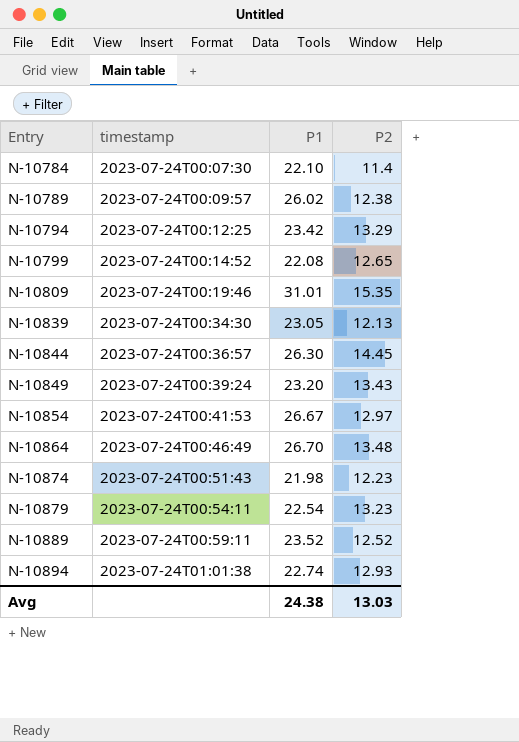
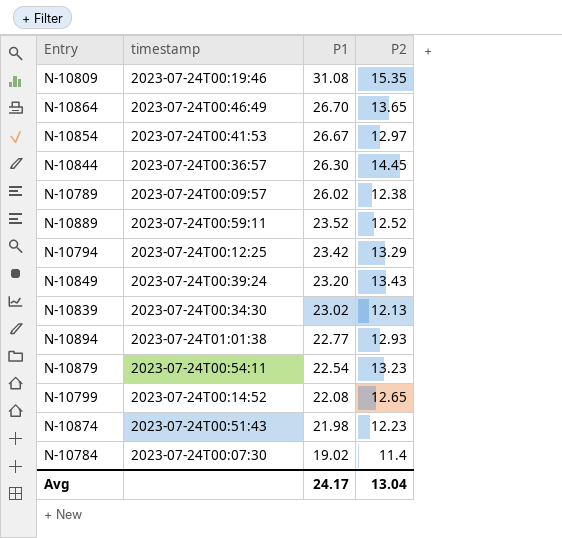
row order: Entry ascending -> P1 descending
N-10809 | P1: 31.01 -> 31.08
N-10864 | P2: 13.48 -> 13.65
N-10839 | P1: 23.05 -> 23.02
N-10894 | P1: 22.74 -> 22.77
N-10784 | P1: 22.10 -> 19.02
Avg | P1: 24.38 -> 24.17
Avg | P2: 13.03 -> 13.04

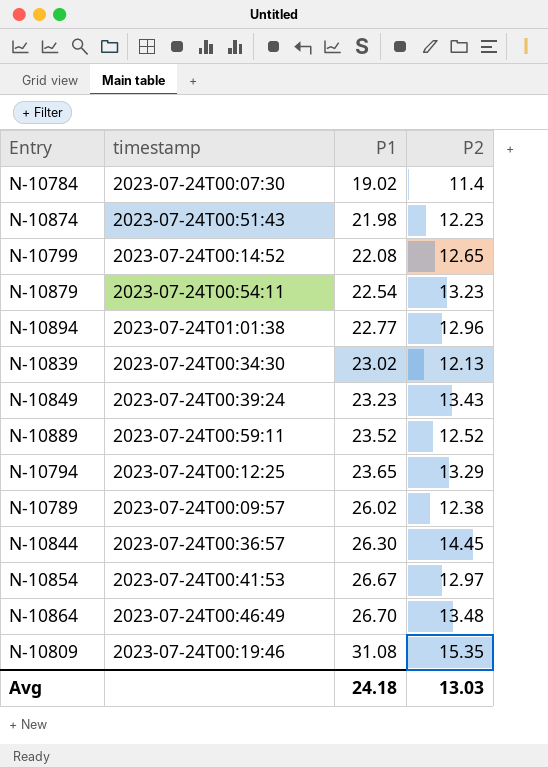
row order: P1 descending -> P1 ascending
N-10894 | P2: 12.93 -> 12.96
N-10849 | P1: 23.20 -> 23.23
N-10794 | P1: 23.42 -> 23.65
N-10864 | P2: 13.65 -> 13.48
Avg | P1: 24.17 -> 24.18
Avg | P2: 13.04 -> 13.03

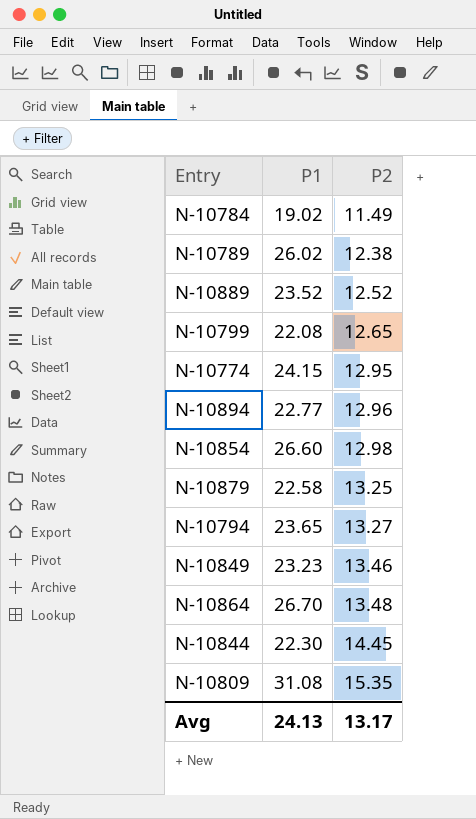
row order: P1 ascending -> P2 ascending
column timestamp | position: 2 -> none
row N-10874: 2023-07-24T00:51:43 | 21.98 | 12.23 -> none
row N-10839: 2023-07-24T00:34:30 | 23.02 | 12.13 -> none
N-10784 | P2: 11.4 -> 11.49
row N-10774: none -> 24.15 | 12.95
N-10854 | P1: 26.67 -> 26.60
N-10854 | P2: 12.97 -> 12.98
N-10879 | P1: 22.54 -> 22.58
N-10879 | P2: 13.23 -> 13.25
N-10794 | P2: 13.29 -> 13.27
N-10849 | P2: 13.43 -> 13.46
N-10844 | P1: 26.30 -> 22.30
Avg | P1: 24.18 -> 24.13
Avg | P2: 13.03 -> 13.17

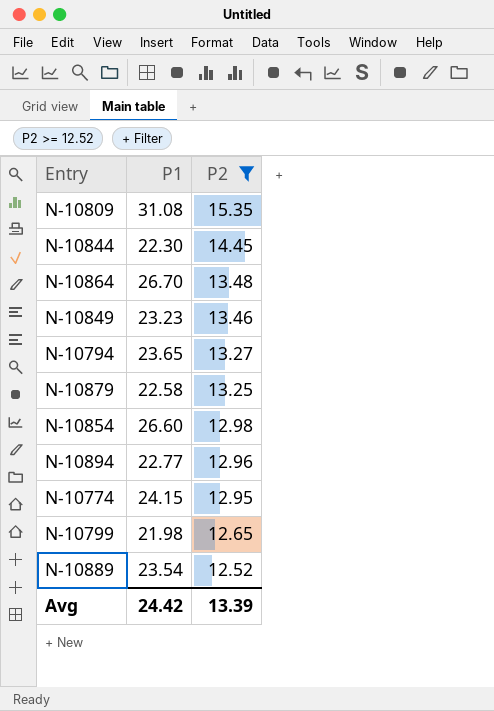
filter: none -> P2 >= 12.52
row order: P2 ascending -> P2 descending
N-10799 | P1: 22.08 -> 21.98
N-10889 | P1: 23.52 -> 23.54
Avg | P1: 24.13 -> 24.42
Avg | P2: 13.17 -> 13.39

